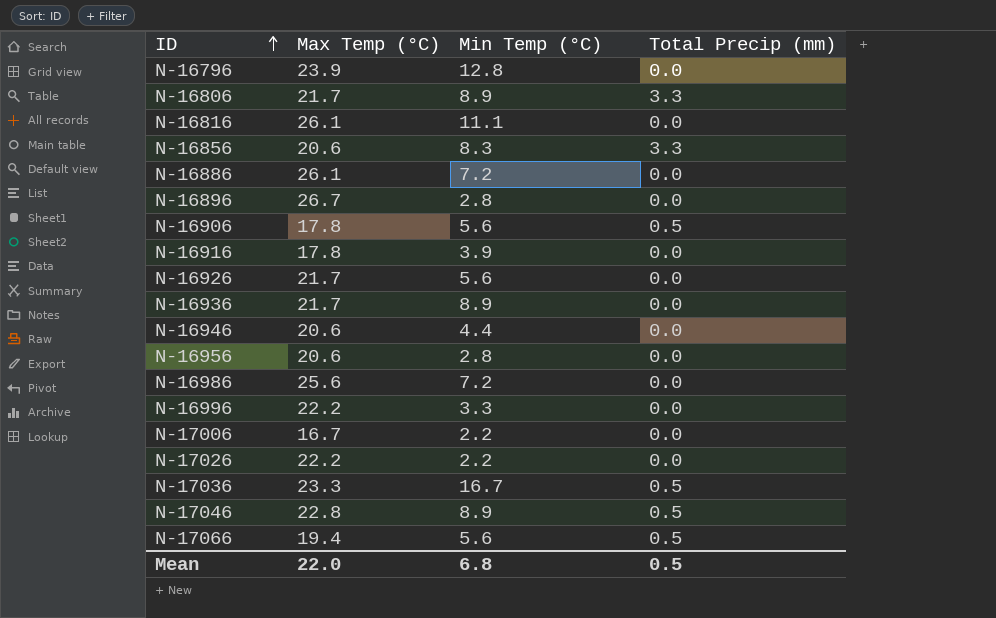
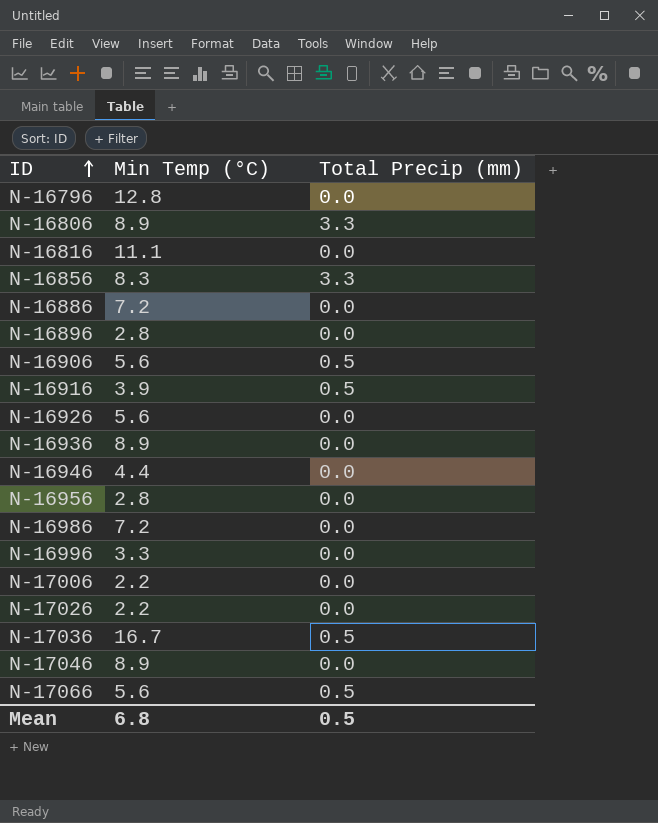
column Max Temp (°C) | position: 2 -> none
N-16916 | Total Precip (mm): 0.0 -> 0.5
N-17046 | Total Precip (mm): 0.5 -> 0.0

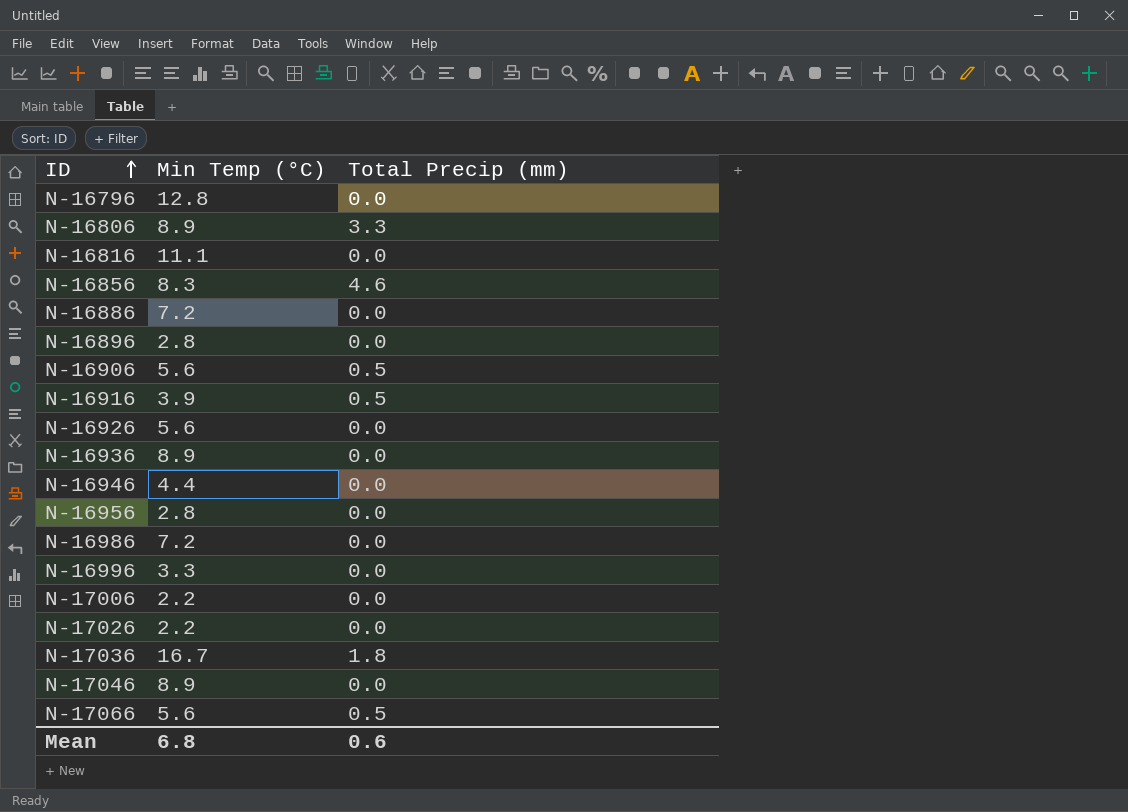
N-16856 | Total Precip (mm): 3.3 -> 4.6
N-17036 | Total Precip (mm): 0.5 -> 1.8
Mean | Total Precip (mm): 0.5 -> 0.6

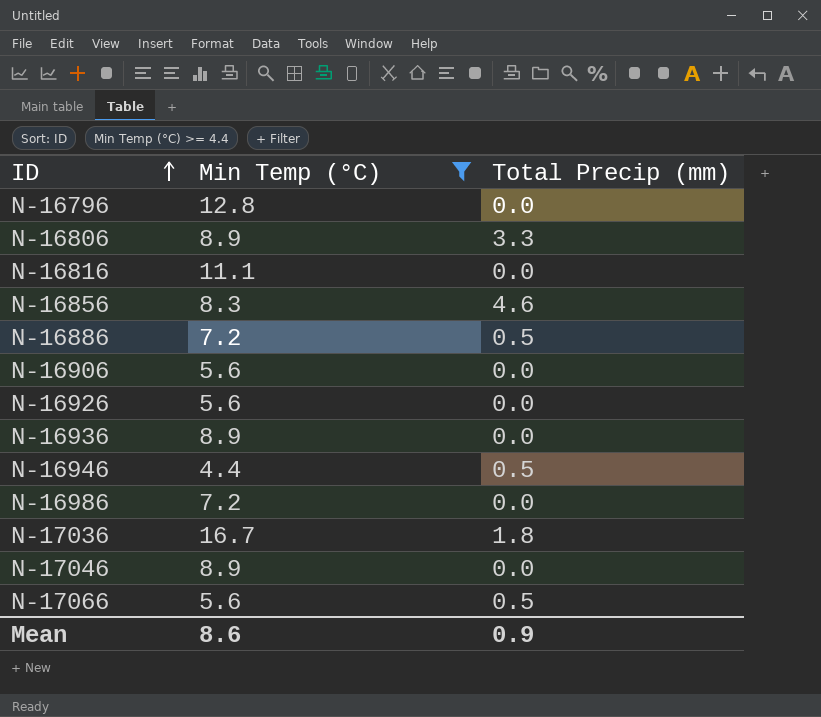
filter: none -> Min Temp (°C) >= 4.4
N-16886 | Total Precip (mm): 0.0 -> 0.5
N-16906 | Total Precip (mm): 0.5 -> 0.0
N-16946 | Total Precip (mm): 0.0 -> 0.5
Mean | Min Temp (°C): 6.8 -> 8.6
Mean | Total Precip (mm): 0.6 -> 0.9

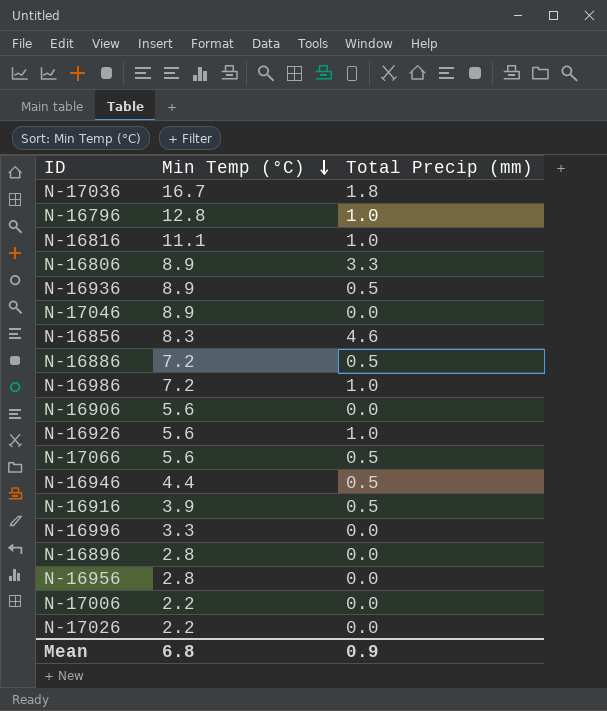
filter: Min Temp (°C) >= 4.4 -> none
row order: ID ascending -> Min Temp (°C) descending
N-16796 | Total Precip (mm): 0.0 -> 1.0
N-16816 | Total Precip (mm): 0.0 -> 1.0
N-16936 | Total Precip (mm): 0.0 -> 0.5
N-16986 | Total Precip (mm): 0.0 -> 1.0
N-16926 | Total Precip (mm): 0.0 -> 1.0
Mean | Min Temp (°C): 8.6 -> 6.8

